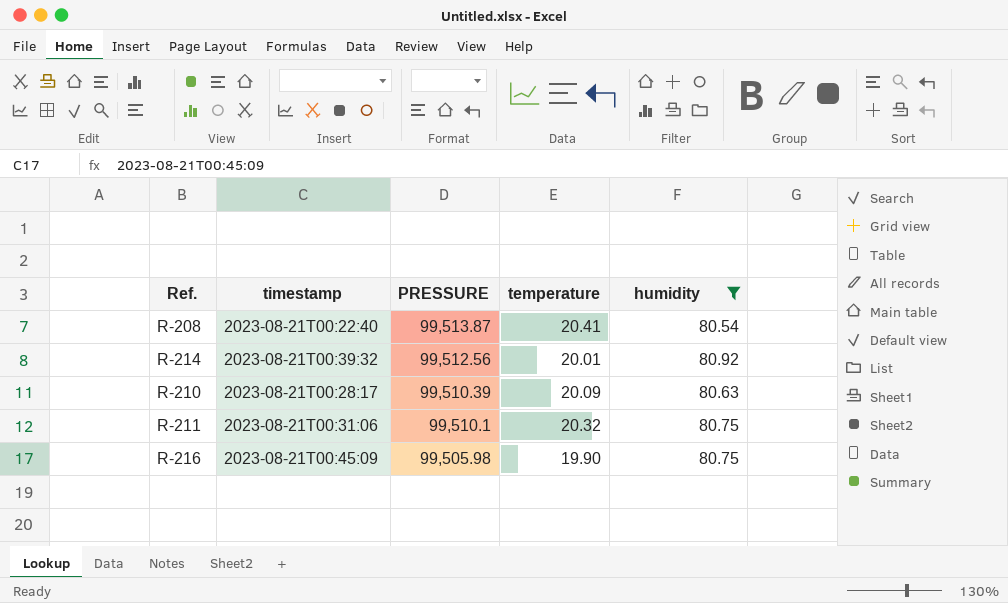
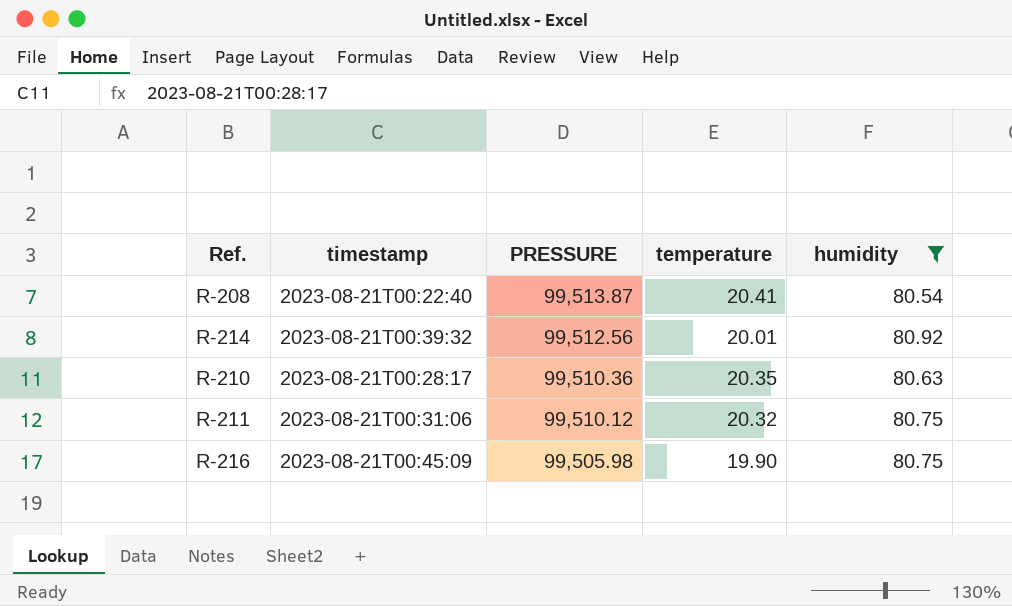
R-210 | PRESSURE: 99,510.39 -> 99,510.36
R-210 | temperature: 20.09 -> 20.35
R-211 | PRESSURE: 99,510.1 -> 99,510.12

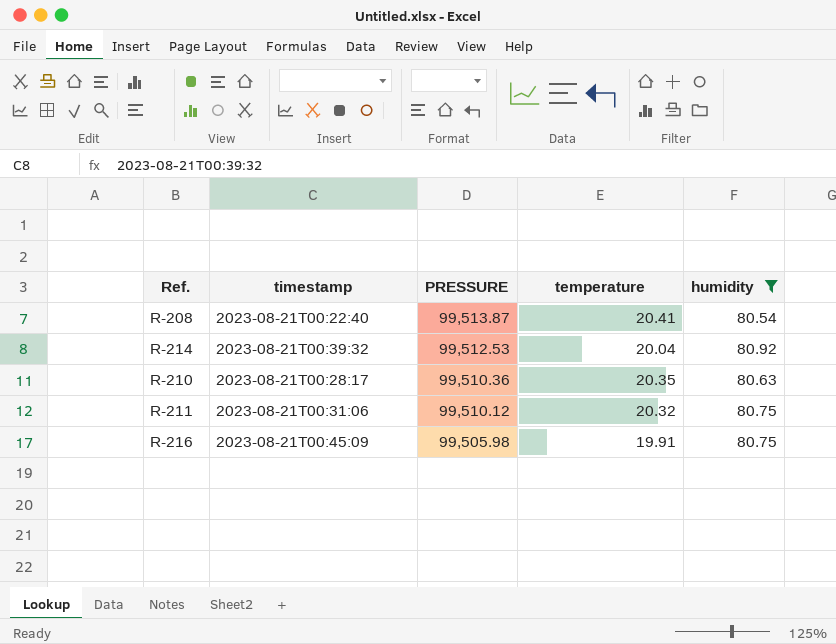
R-214 | PRESSURE: 99,512.56 -> 99,512.53
R-214 | temperature: 20.01 -> 20.04
R-216 | temperature: 19.90 -> 19.91

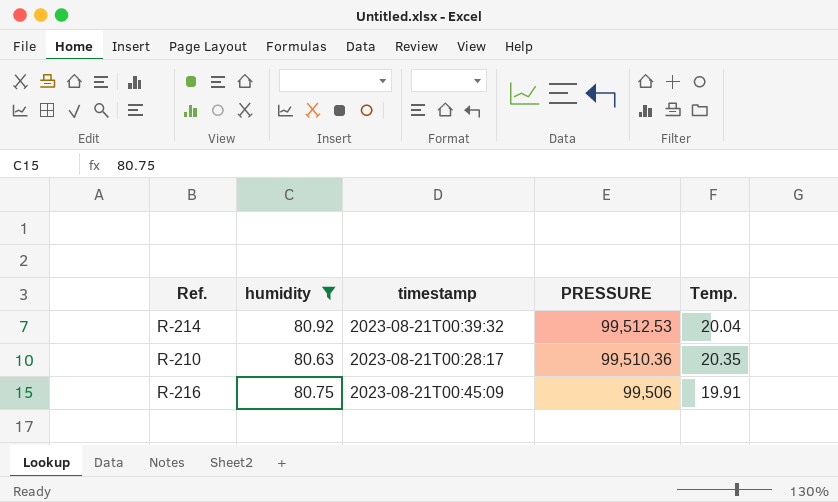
column humidity | position: 5 -> 2
column name: temperature -> Temp.
row R-208: 2023-08-21T00:22:40 | 99,513.87 | 20.41 | 80.54 -> none
row R-211: 2023-08-21T00:31:06 | 99,510.12 | 20.32 | 80.75 -> none
R-216 | PRESSURE: 99,505.98 -> 99,506

